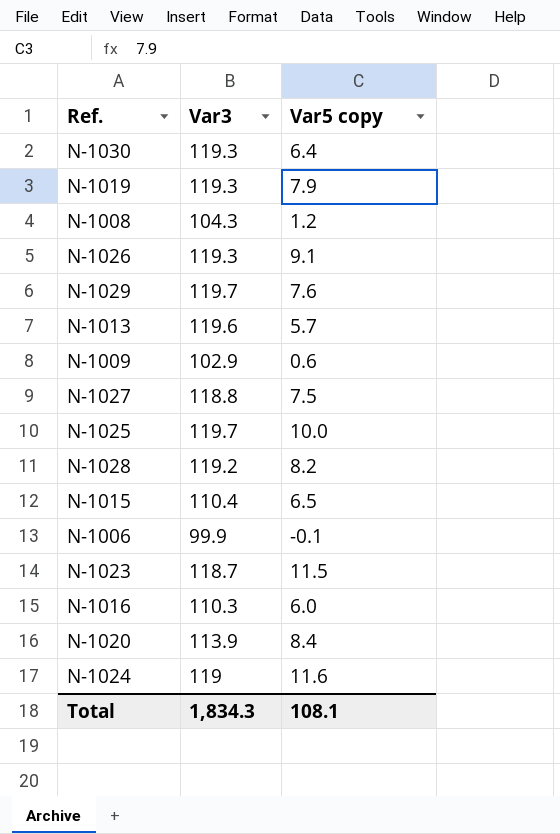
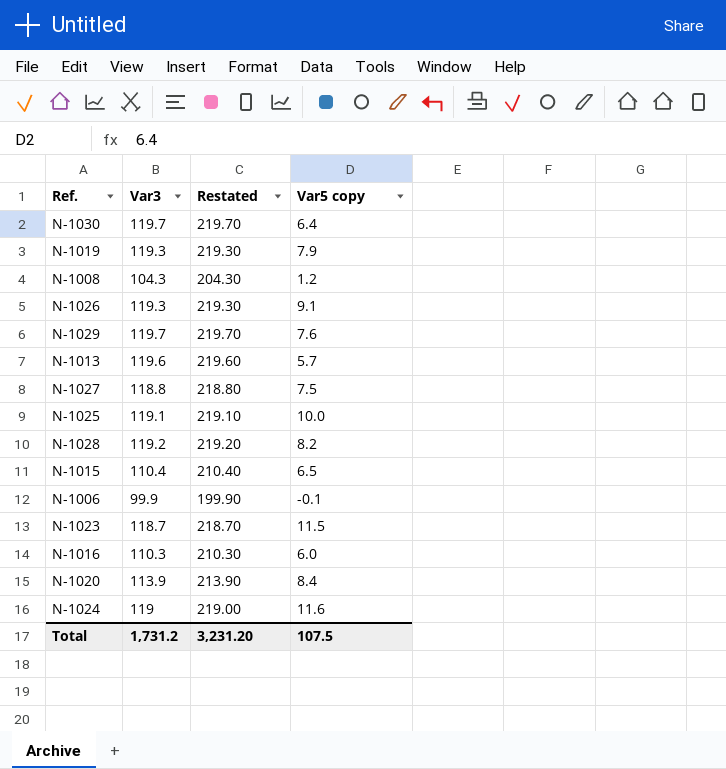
column Restated | formula: none -> [Var3] + 100
row N-1009: 102.9 | 0.6 -> none
N-1030 | Var3: 119.3 -> 119.7
N-1025 | Var3: 119.7 -> 119.1
Total | Var3: 1,834.3 -> 1,731.2
Total | Var5 copy: 108.1 -> 107.5

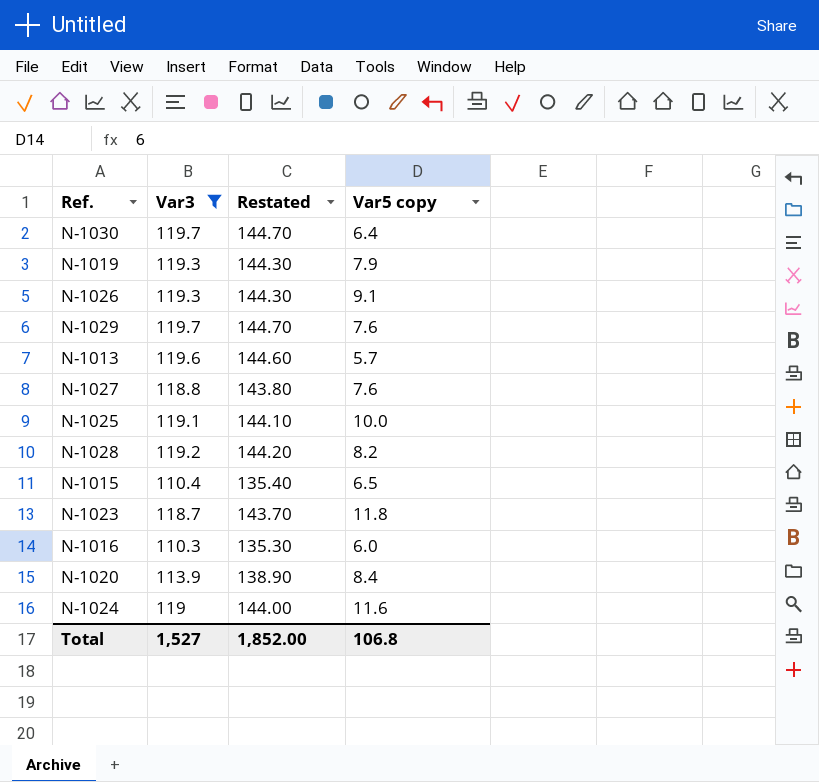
filter: none -> Var3 >= 110.3
column Restated | formula: [Var3] + 100 -> [Var3] + 25
N-1027 | Var5 copy: 7.5 -> 7.6
N-1023 | Var5 copy: 11.5 -> 11.8
Total | Var3: 1,731.2 -> 1,527
Total | Restated: 3,231.20 -> 1,852.00
Total | Var5 copy: 107.5 -> 106.8

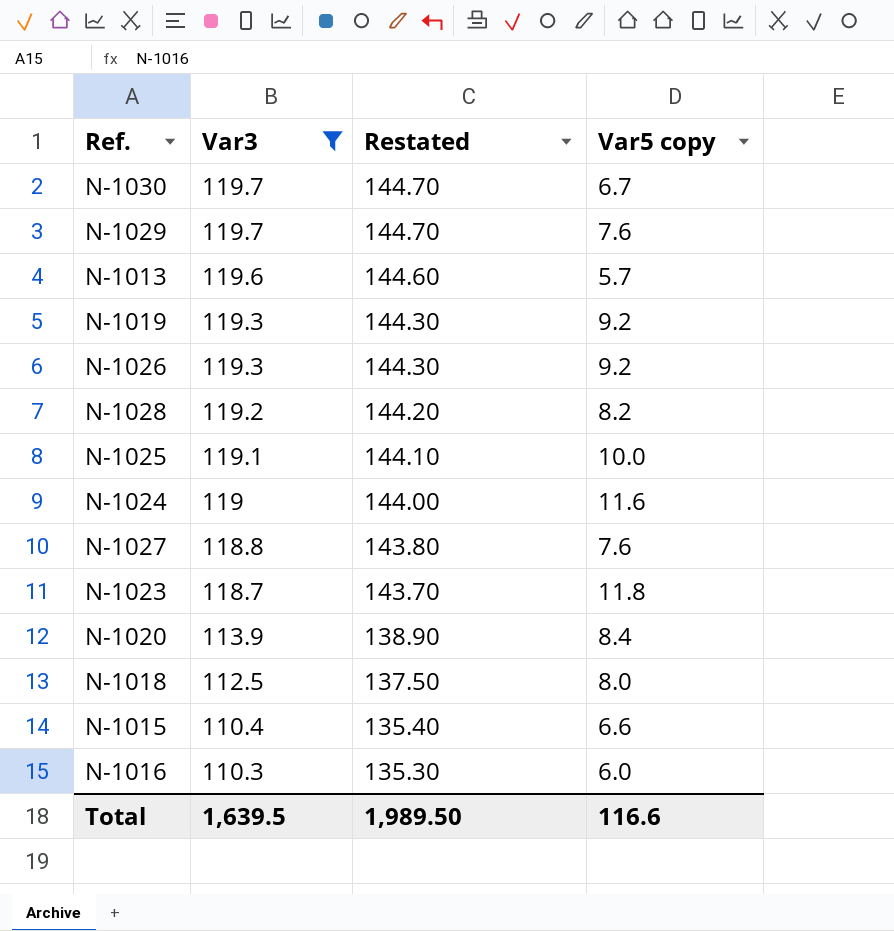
row order: none -> Var3 descending
N-1030 | Var5 copy: 6.4 -> 6.7
N-1019 | Var5 copy: 7.9 -> 9.2
N-1026 | Var5 copy: 9.1 -> 9.2
row N-1018: none -> 112.5 | 137.50 | 8.0
N-1015 | Var5 copy: 6.5 -> 6.6
Total | Var3: 1,527 -> 1,639.5
Total | Restated: 1,852.00 -> 1,989.50
Total | Var5 copy: 106.8 -> 116.6

